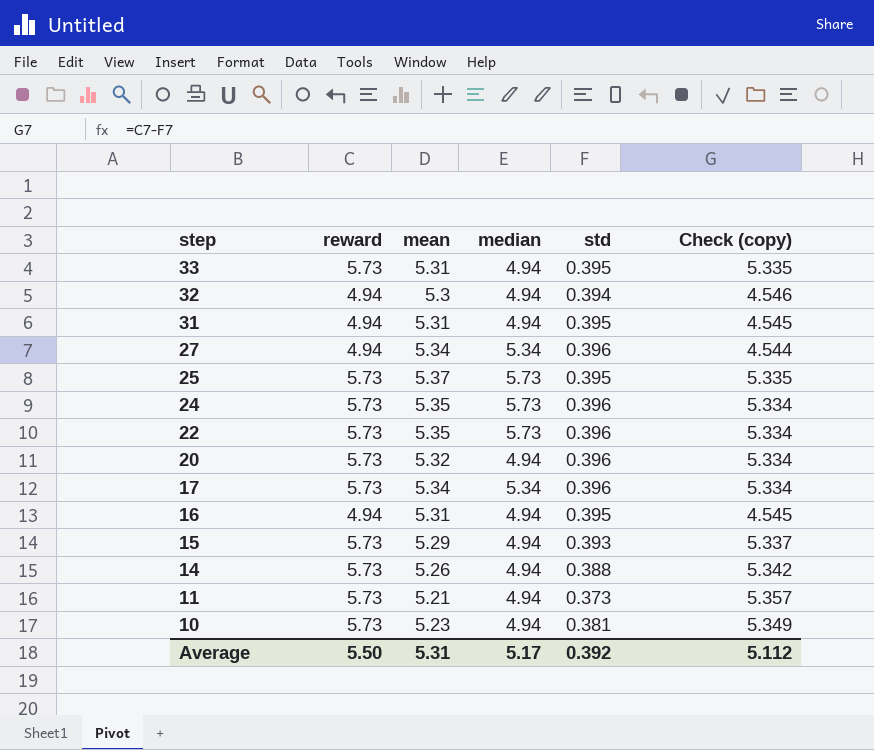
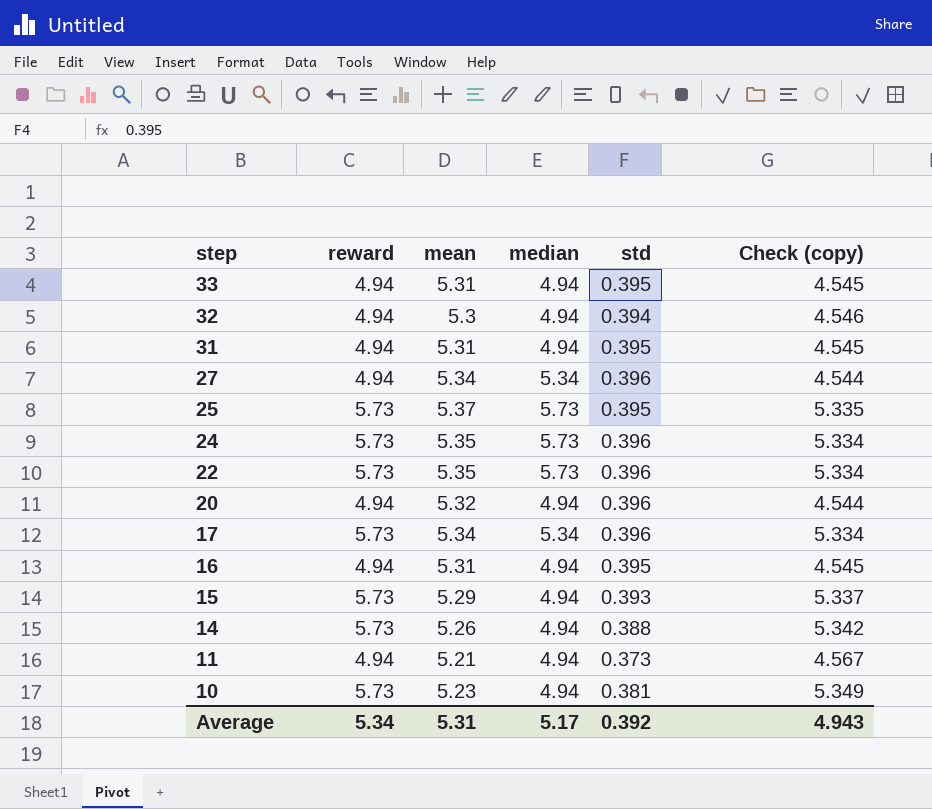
33 | reward: 5.73 -> 4.94
33 | Check (copy): 5.335 -> 4.545
20 | reward: 5.73 -> 4.94
20 | Check (copy): 5.334 -> 4.544
11 | reward: 5.73 -> 4.94
11 | Check (copy): 5.357 -> 4.567
Average | reward: 5.50 -> 5.34
Average | Check (copy): 5.112 -> 4.943

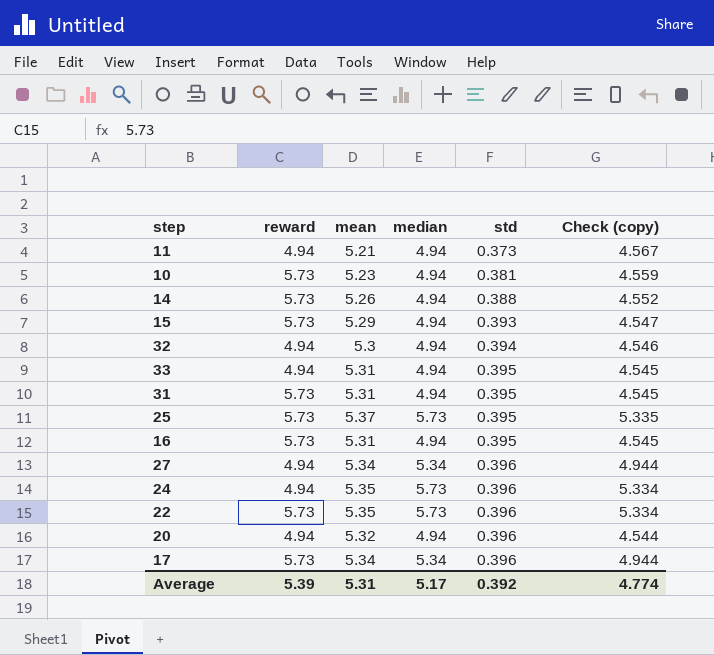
row order: step descending -> std ascending
column Check (copy) | formula: [reward] - [std] -> [median] - [std]
31 | reward: 4.94 -> 5.73
16 | reward: 4.94 -> 5.73
24 | reward: 5.73 -> 4.94
Average | reward: 5.34 -> 5.39
Average | Check (copy): 4.943 -> 4.774

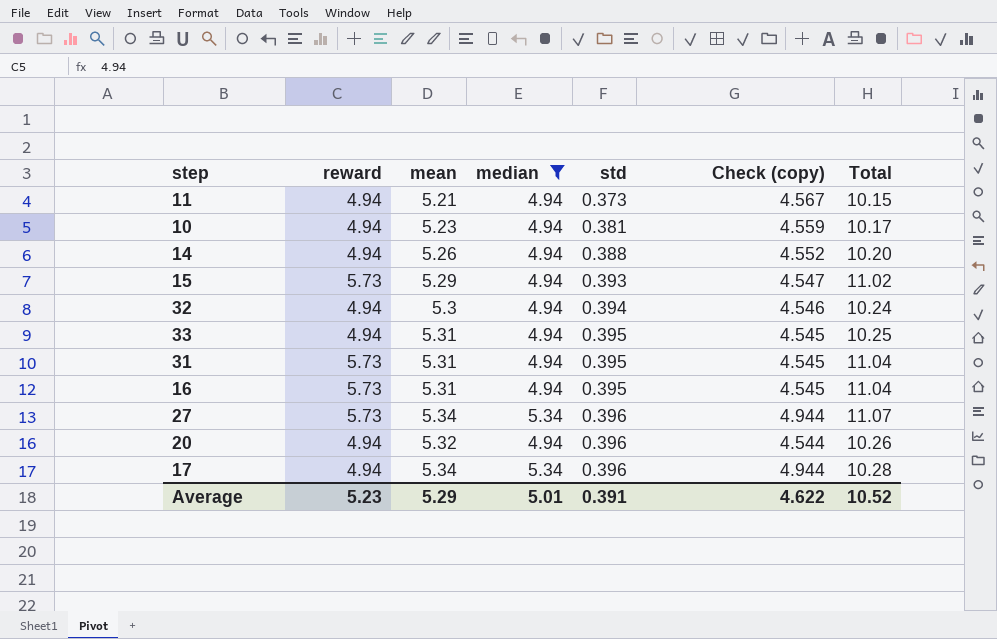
filter: none -> median != 5.73
column Total | formula: none -> [reward] + [mean]
10 | reward: 5.73 -> 4.94
14 | reward: 5.73 -> 4.94
27 | reward: 4.94 -> 5.73
17 | reward: 5.73 -> 4.94
Average | reward: 5.39 -> 5.23
Average | mean: 5.31 -> 5.29
Average | median: 5.17 -> 5.01
Average | std: 0.392 -> 0.391
Average | Check (copy): 4.774 -> 4.622

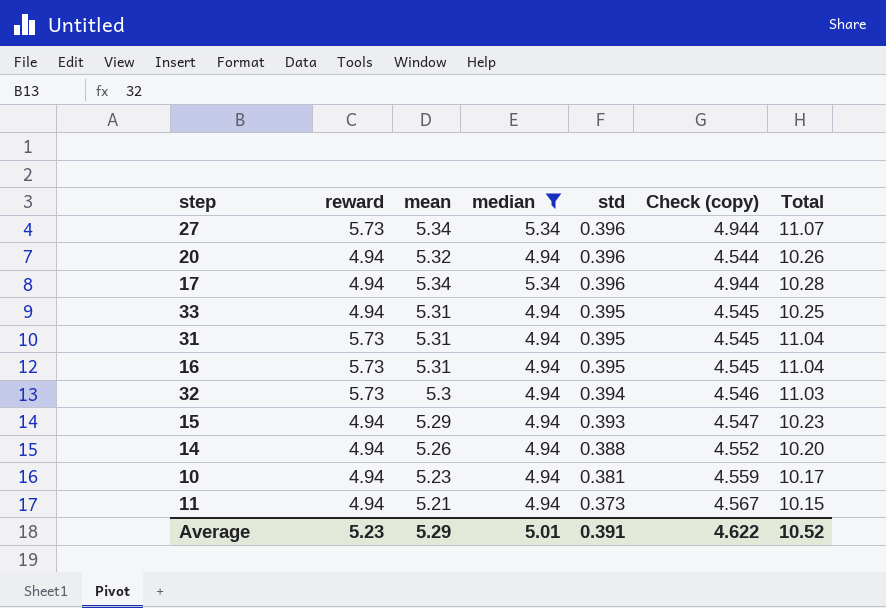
row order: std ascending -> std descending
32 | reward: 4.94 -> 5.73
32 | Total: 10.24 -> 11.03
15 | reward: 5.73 -> 4.94
15 | Total: 11.02 -> 10.23

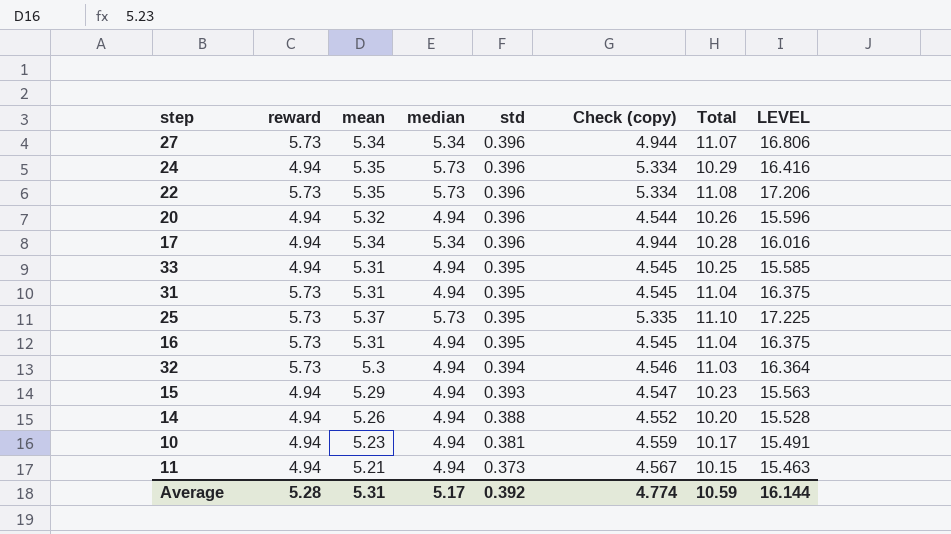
filter: median != 5.73 -> none
column LEVEL | formula: none -> [reward] + [mean] + [median] + [std]
Average | reward: 5.23 -> 5.28
Average | mean: 5.29 -> 5.31
Average | median: 5.01 -> 5.17
Average | std: 0.391 -> 0.392
Average | Check (copy): 4.622 -> 4.774
Average | Total: 10.52 -> 10.59

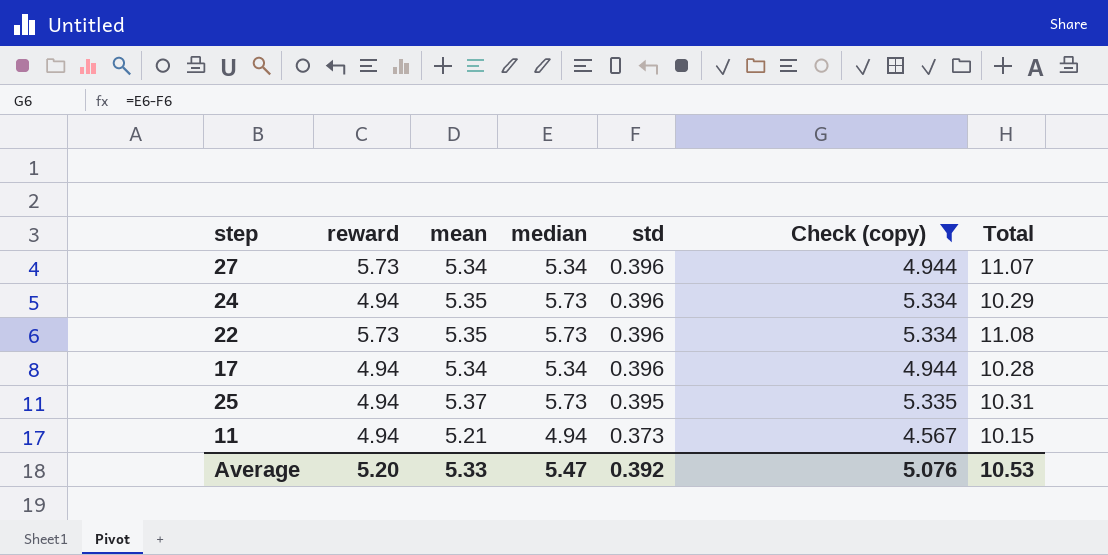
filter: none -> Check (copy) >= 4.567
column LEVEL | formula: [reward] + [mean] + [median] + [std] -> none
25 | reward: 5.73 -> 4.94
25 | Total: 11.10 -> 10.31
Average | reward: 5.28 -> 5.20
Average | mean: 5.31 -> 5.33
Average | median: 5.17 -> 5.47
Average | Check (copy): 4.774 -> 5.076
Average | Total: 10.59 -> 10.53

